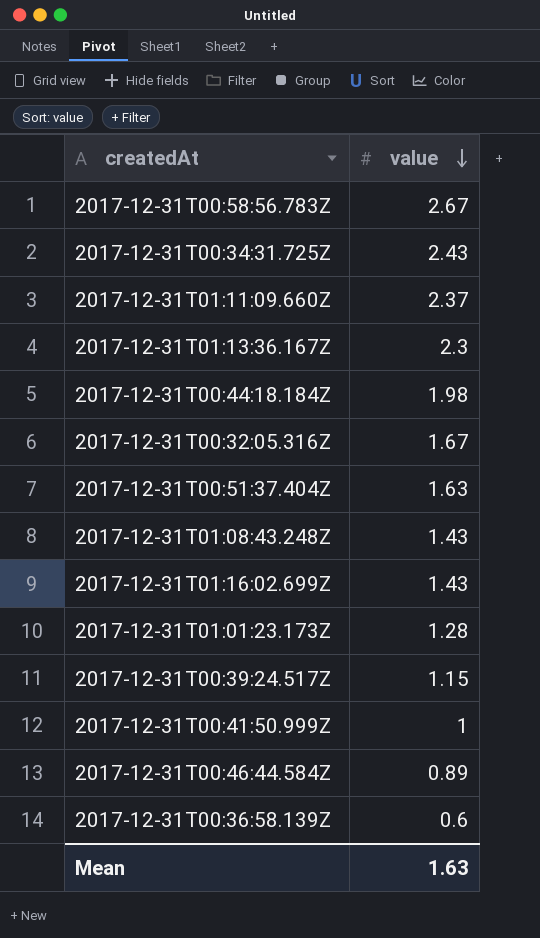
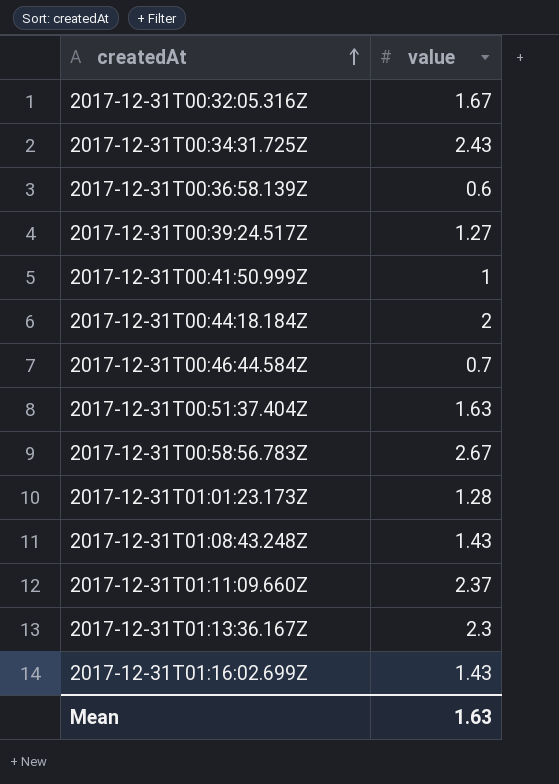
row order: value descending -> createdAt ascending
2017-12-31T00:39:24.517Z | value: 1.15 -> 1.27
2017-12-31T00:44:18.184Z | value: 1.98 -> 2
2017-12-31T00:46:44.584Z | value: 0.89 -> 0.7

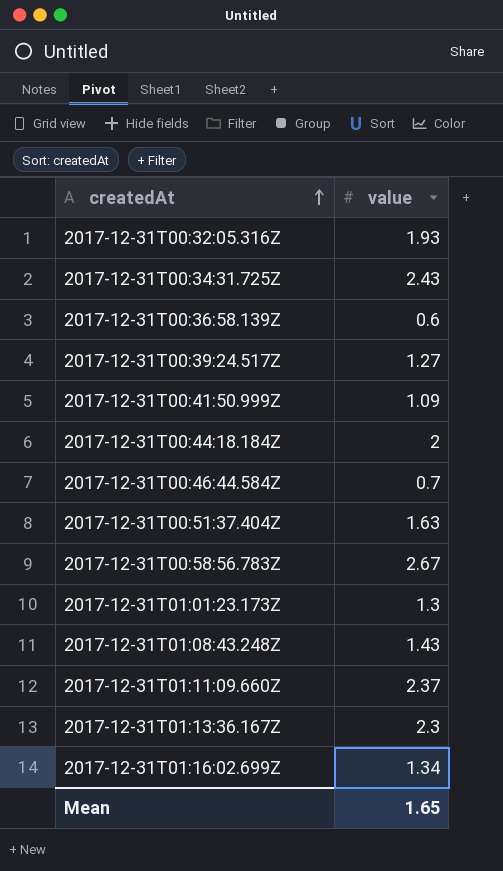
2017-12-31T00:32:05.316Z | value: 1.67 -> 1.93
2017-12-31T00:41:50.999Z | value: 1 -> 1.09
2017-12-31T01:01:23.173Z | value: 1.28 -> 1.3
2017-12-31T01:16:02.699Z | value: 1.43 -> 1.34
Mean | value: 1.63 -> 1.65

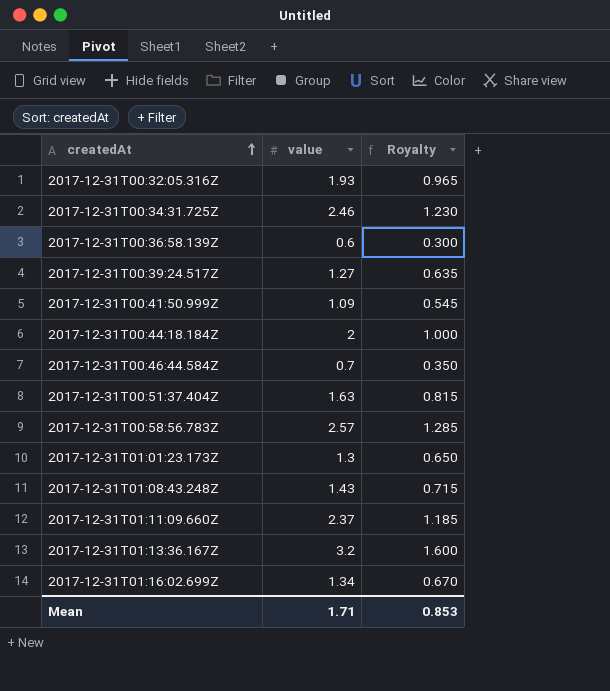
column Royalty | formula: none -> [value] * 0.5
2017-12-31T00:34:31.725Z | value: 2.43 -> 2.46
2017-12-31T00:58:56.783Z | value: 2.67 -> 2.57
2017-12-31T01:13:36.167Z | value: 2.3 -> 3.2
Mean | value: 1.65 -> 1.71

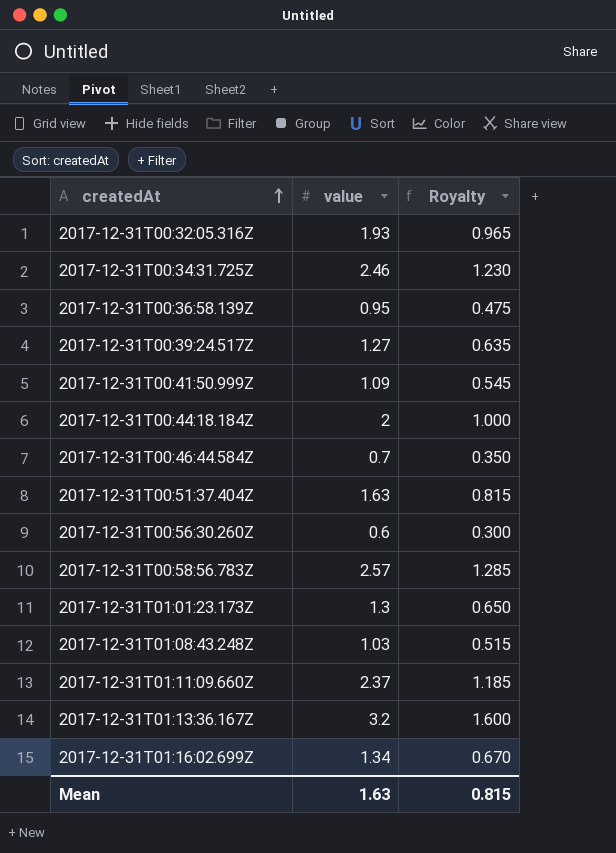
2017-12-31T00:36:58.139Z | value: 0.6 -> 0.95
2017-12-31T00:36:58.139Z | Royalty: 0.300 -> 0.475
row 2017-12-31T00:56:30.260Z: none -> 0.6 | 0.300
2017-12-31T01:08:43.248Z | value: 1.43 -> 1.03
2017-12-31T01:08:43.248Z | Royalty: 0.715 -> 0.515
Mean | value: 1.71 -> 1.63
Mean | Royalty: 0.853 -> 0.815

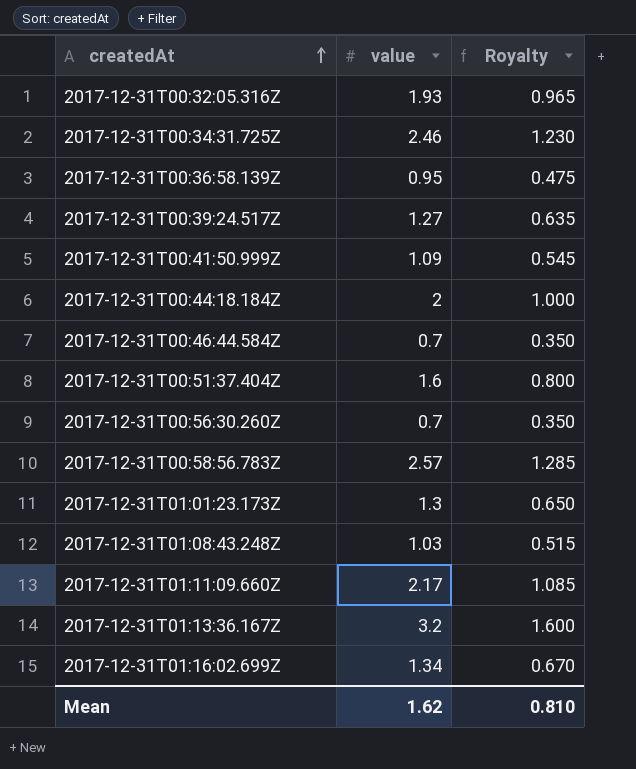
2017-12-31T00:51:37.404Z | value: 1.63 -> 1.6
2017-12-31T00:51:37.404Z | Royalty: 0.815 -> 0.800
2017-12-31T00:56:30.260Z | value: 0.6 -> 0.7
2017-12-31T00:56:30.260Z | Royalty: 0.300 -> 0.350
2017-12-31T01:11:09.660Z | value: 2.37 -> 2.17
2017-12-31T01:11:09.660Z | Royalty: 1.185 -> 1.085
Mean | value: 1.63 -> 1.62
Mean | Royalty: 0.815 -> 0.810

